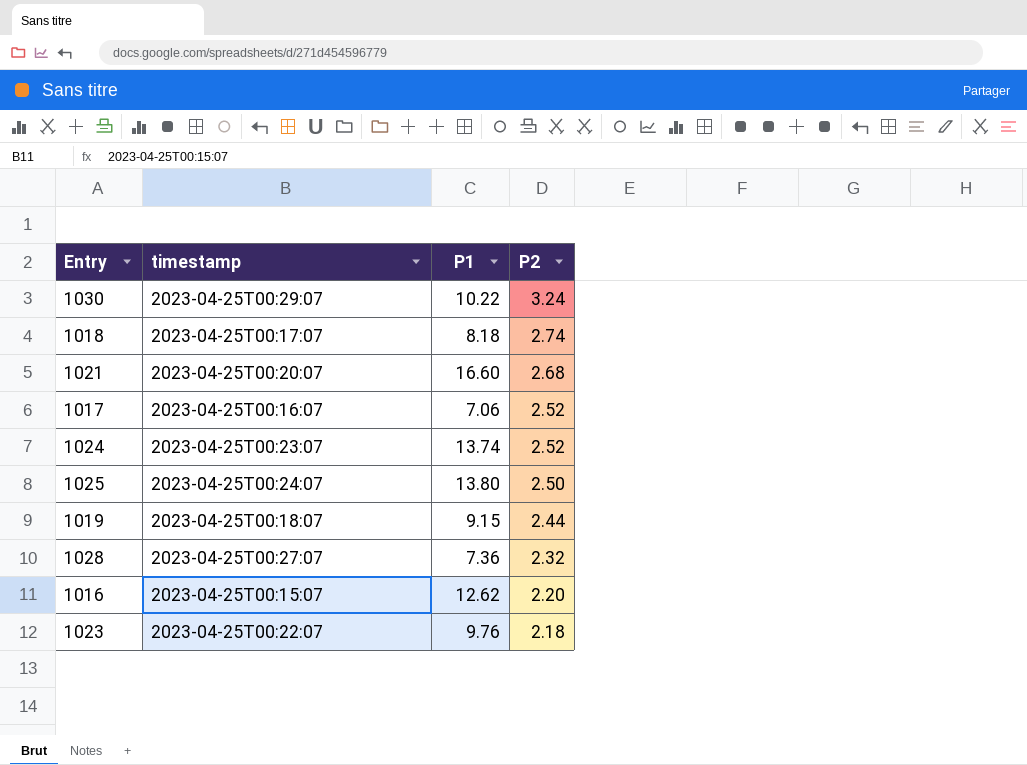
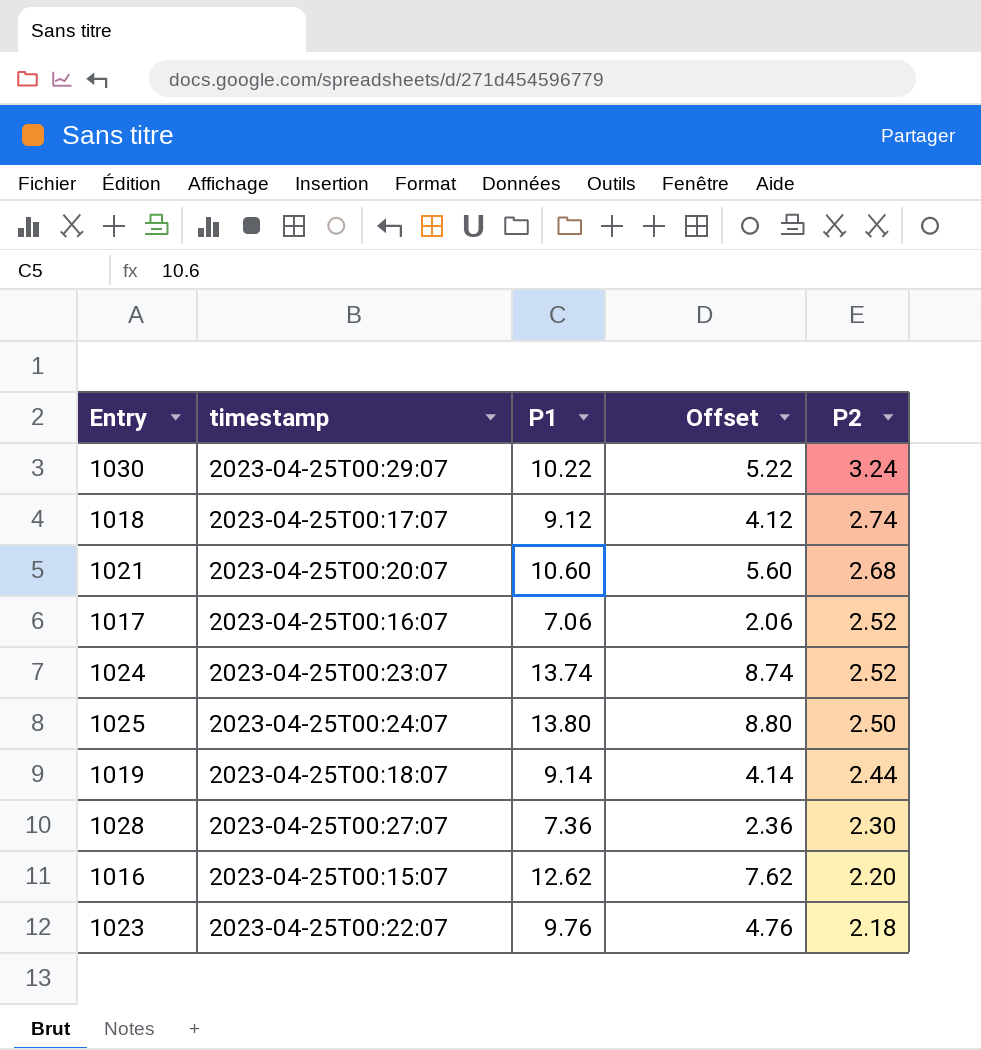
column Offset | formula: none -> [P1] - 5
1018 | P1: 8.18 -> 9.12
1021 | P1: 16.60 -> 10.60
1019 | P1: 9.15 -> 9.14
1028 | P2: 2.32 -> 2.30

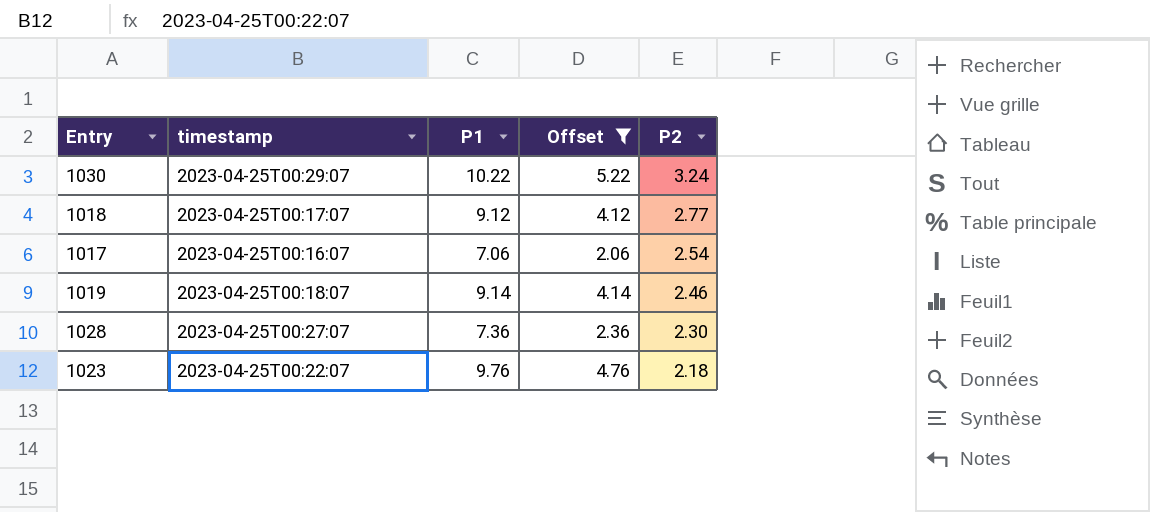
filter: none -> Offset <= 5.22
1018 | P2: 2.74 -> 2.77
1017 | P2: 2.52 -> 2.54
1019 | P2: 2.44 -> 2.46

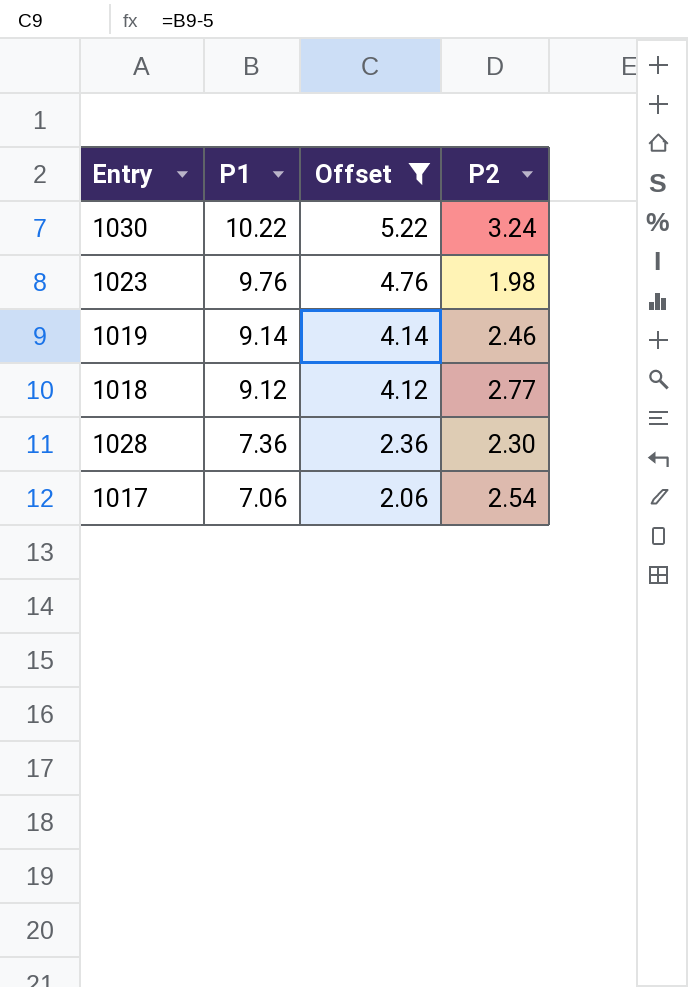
row order: P2 descending -> P1 descending
column timestamp | position: 2 -> none
1023 | P2: 2.18 -> 1.98

